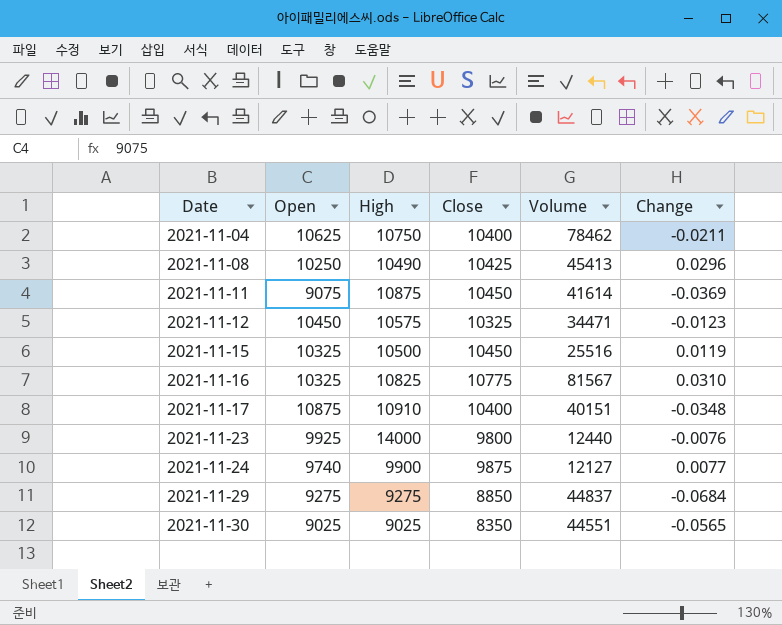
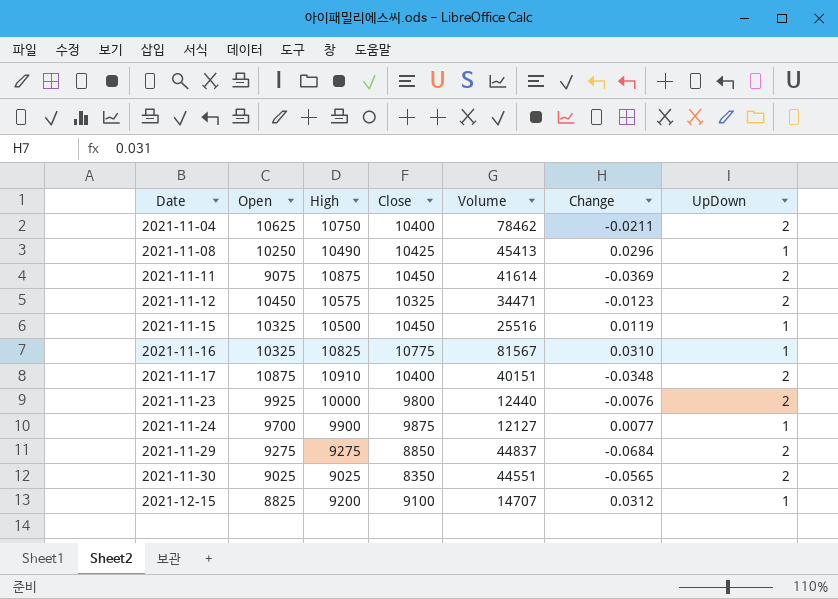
column UpDown | position: none -> 7
2021-11-23 | High: 14000 -> 10000
2021-11-24 | Open: 9740 -> 9700
row 2021-12-15: none -> 8825 | 9200 | 9100 | 14707 | 0.0312 | 1

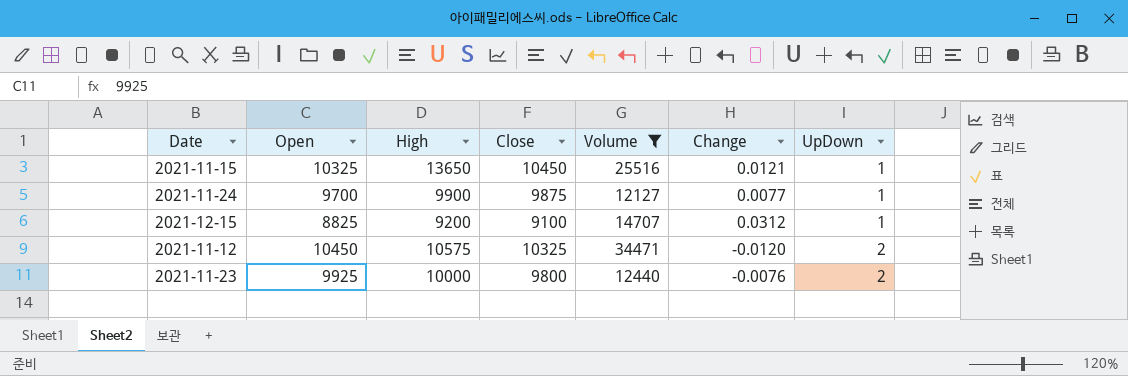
filter: none -> Volume <= 34471
row order: Date ascending -> UpDown ascending
2021-11-15 | High: 10500 -> 13650
2021-11-15 | Change: 0.0119 -> 0.0121
2021-11-12 | Change: -0.0123 -> -0.0120

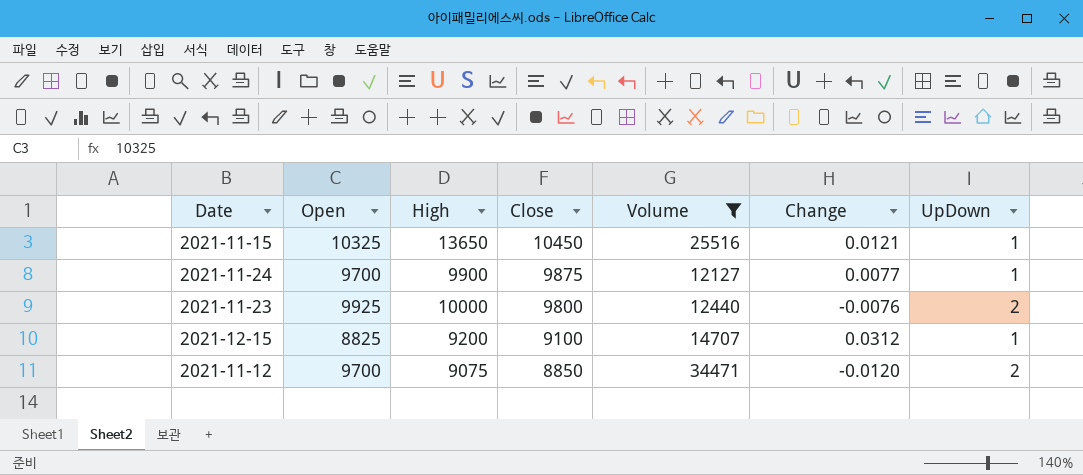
row order: UpDown ascending -> Close descending
2021-11-12 | Open: 10450 -> 9700
2021-11-12 | High: 10575 -> 9075
2021-11-12 | Close: 10325 -> 8850

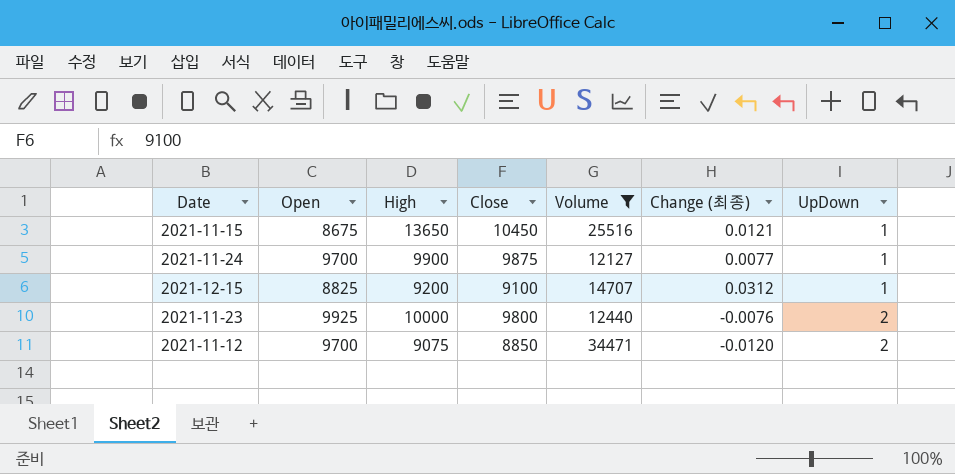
row order: Close descending -> UpDown ascending
column name: Change -> Change (최종)
2021-11-15 | Open: 10325 -> 8675

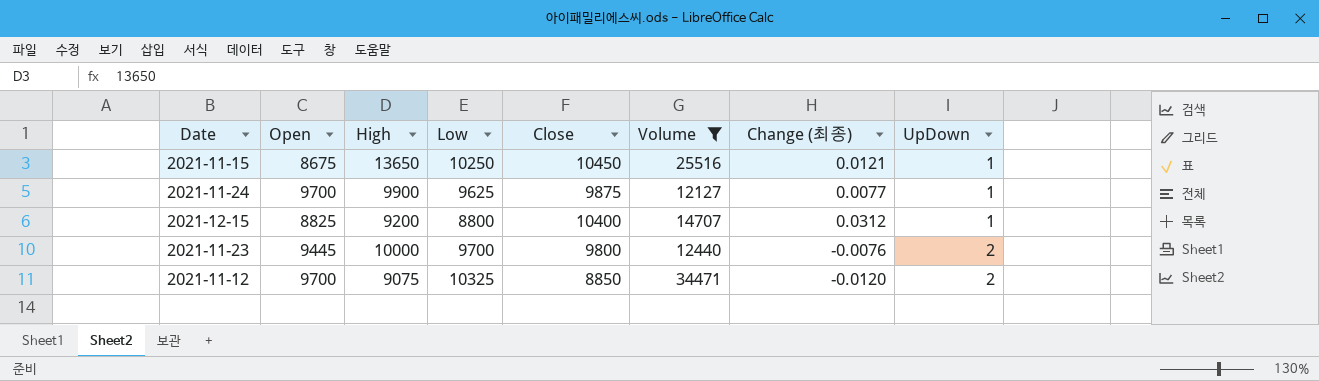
column Low | position: none -> 4
2021-12-15 | Close: 9100 -> 10400
2021-11-23 | Open: 9925 -> 9445

